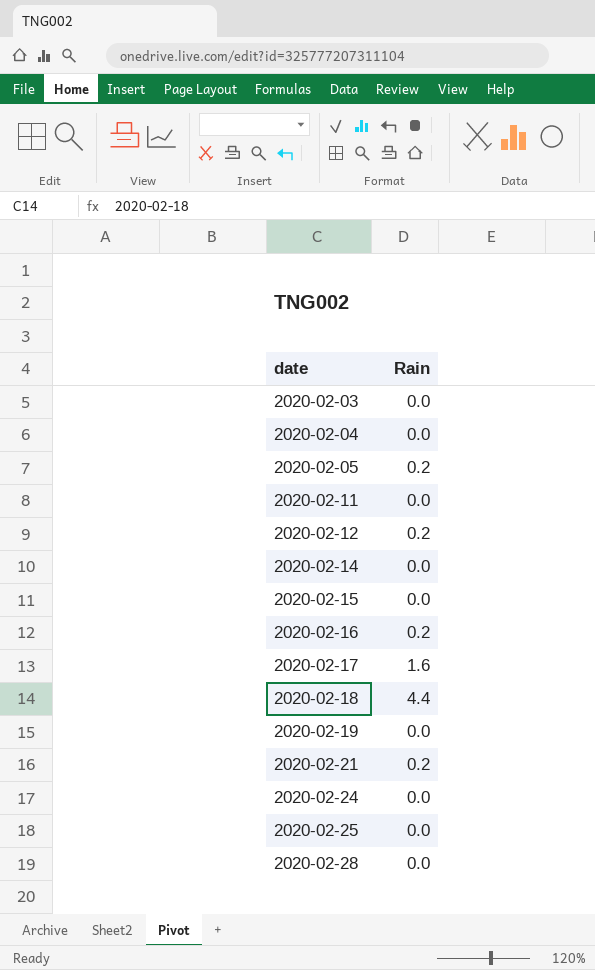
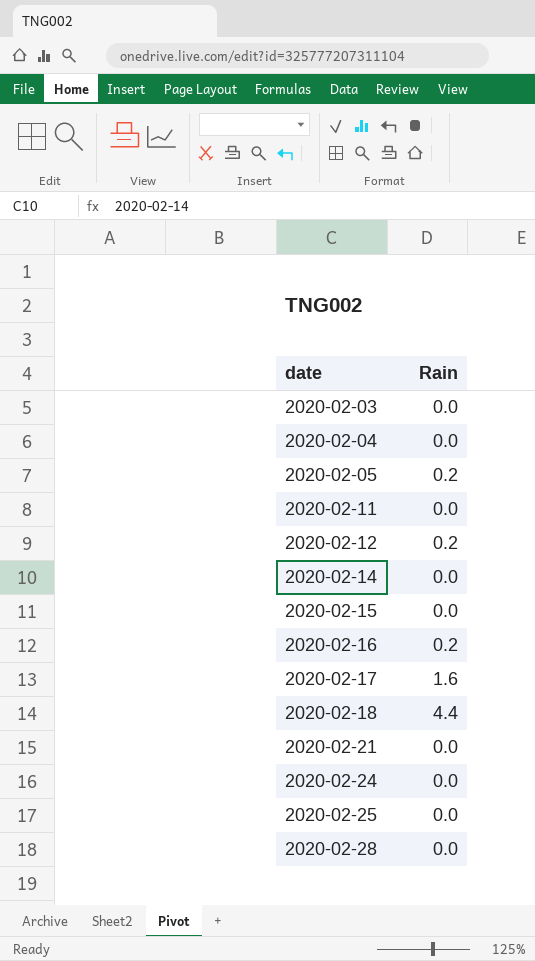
row 2020-02-19: 0.0 -> none
2020-02-21 | Rain: 0.2 -> 0.0

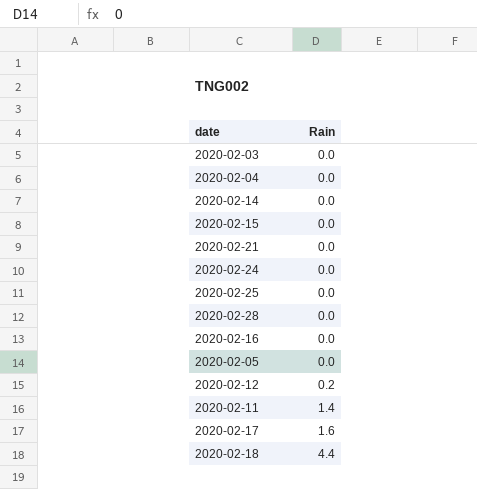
row order: date ascending -> Rain ascending
2020-02-16 | Rain: 0.2 -> 0.0
2020-02-05 | Rain: 0.2 -> 0.0
2020-02-11 | Rain: 0.0 -> 1.4

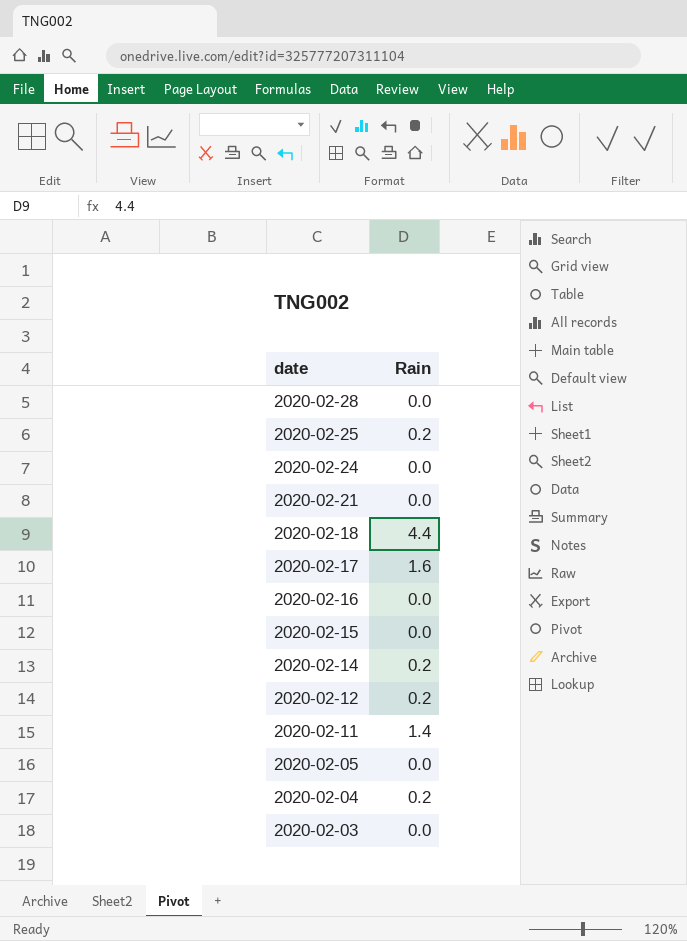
row order: Rain ascending -> date descending
2020-02-25 | Rain: 0.0 -> 0.2
2020-02-14 | Rain: 0.0 -> 0.2
2020-02-04 | Rain: 0.0 -> 0.2

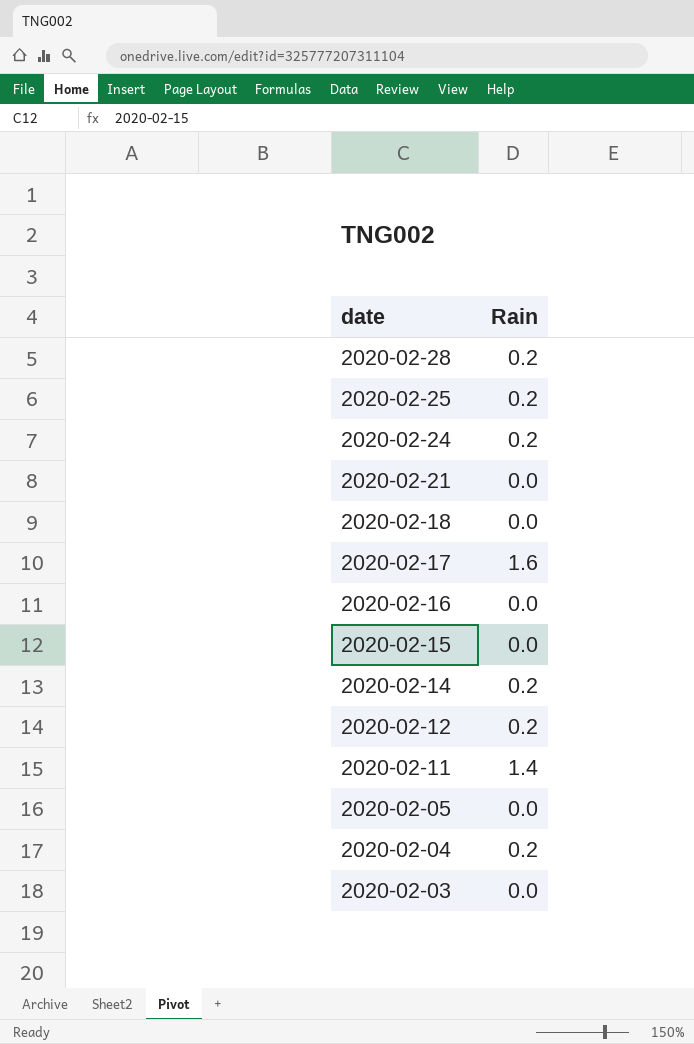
2020-02-28 | Rain: 0.0 -> 0.2
2020-02-24 | Rain: 0.0 -> 0.2
2020-02-18 | Rain: 4.4 -> 0.0

